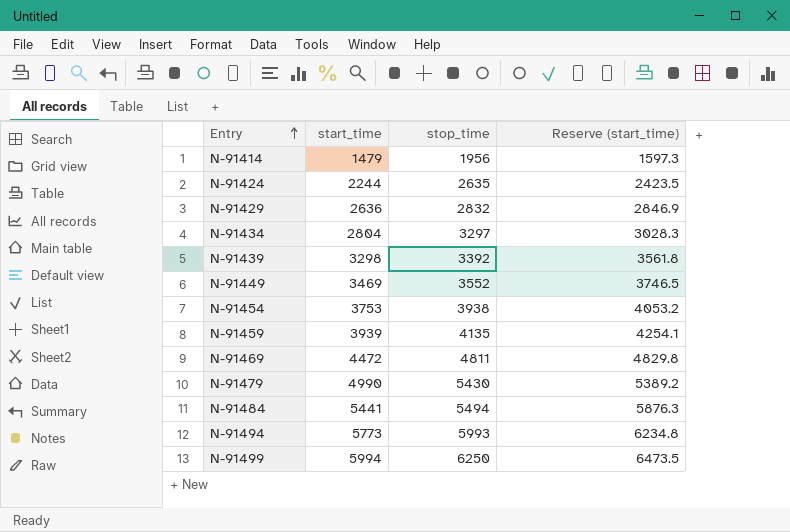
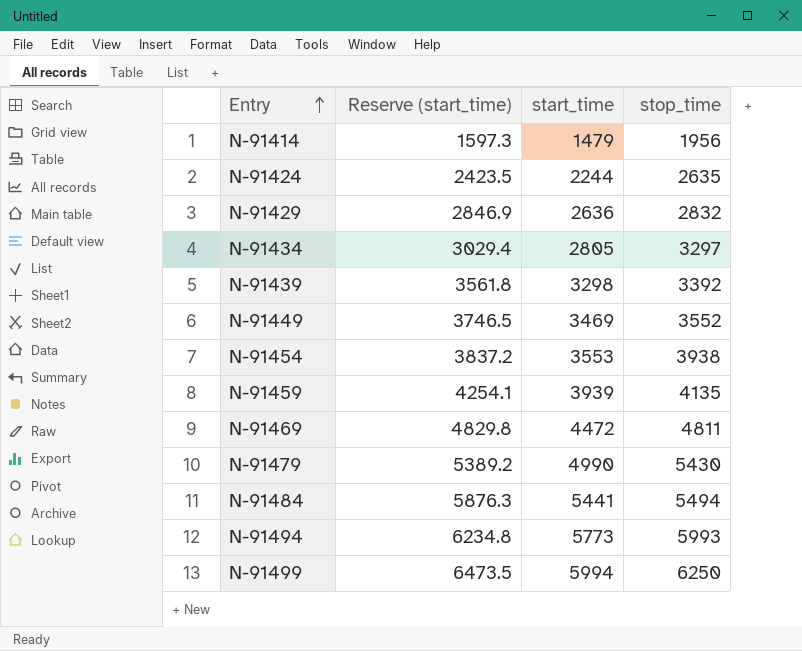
column Reserve (start_time) | position: 4 -> 2
N-91434 | Reserve (start_time): 3028.3 -> 3029.4
N-91434 | start_time: 2804 -> 2805
N-91454 | Reserve (start_time): 4053.2 -> 3837.2
N-91454 | start_time: 3753 -> 3553

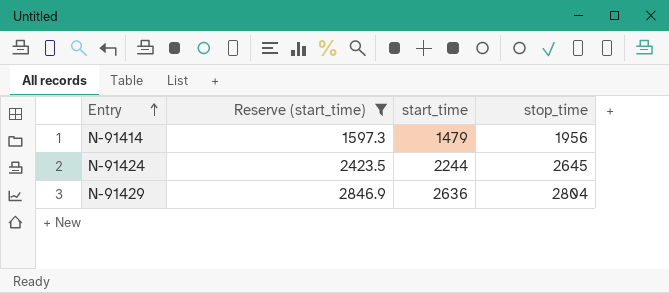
filter: none -> Reserve (start_time) <= 2846.9
N-91424 | stop_time: 2635 -> 2645
N-91429 | stop_time: 2832 -> 2804

